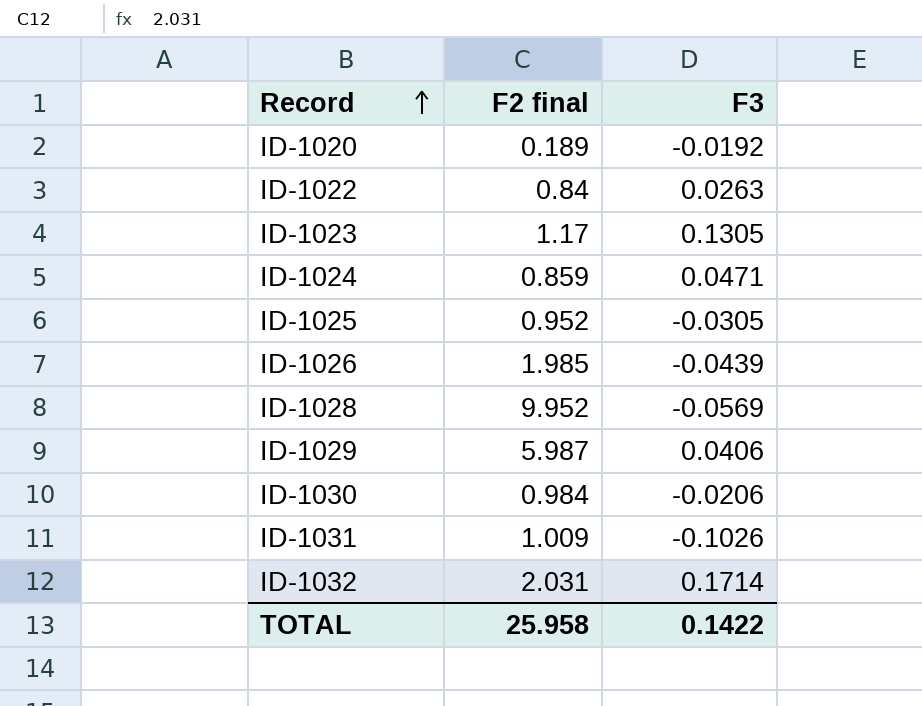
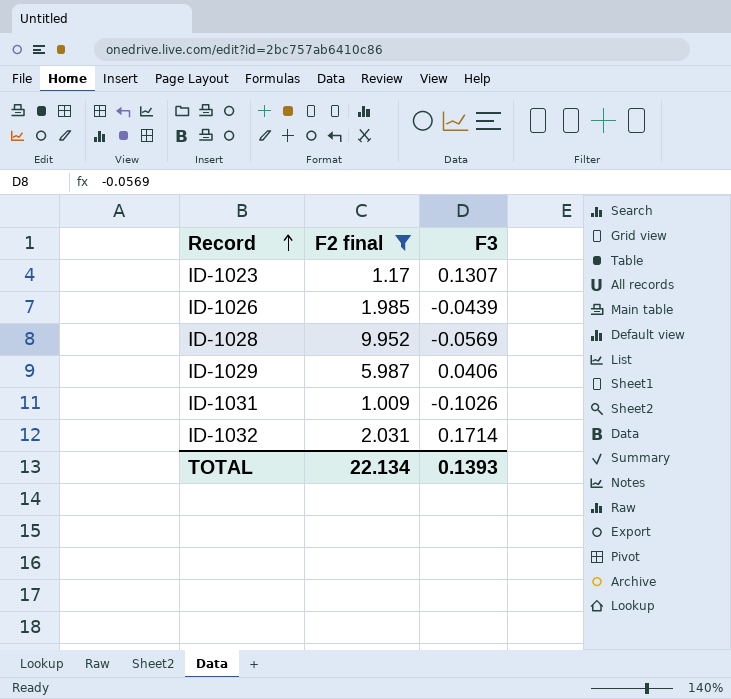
filter: none -> F2 final >= 1.009
ID-1023 | F3: 0.1305 -> 0.1307
TOTAL | F2 final: 25.958 -> 22.134
TOTAL | F3: 0.1422 -> 0.1393

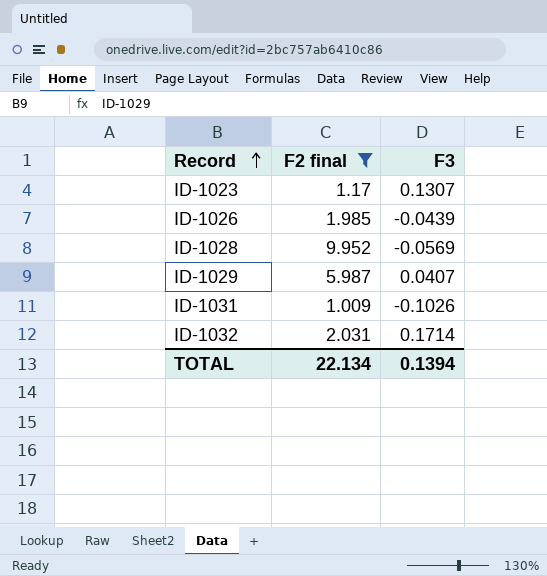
ID-1029 | F3: 0.0406 -> 0.0407
TOTAL | F3: 0.1393 -> 0.1394

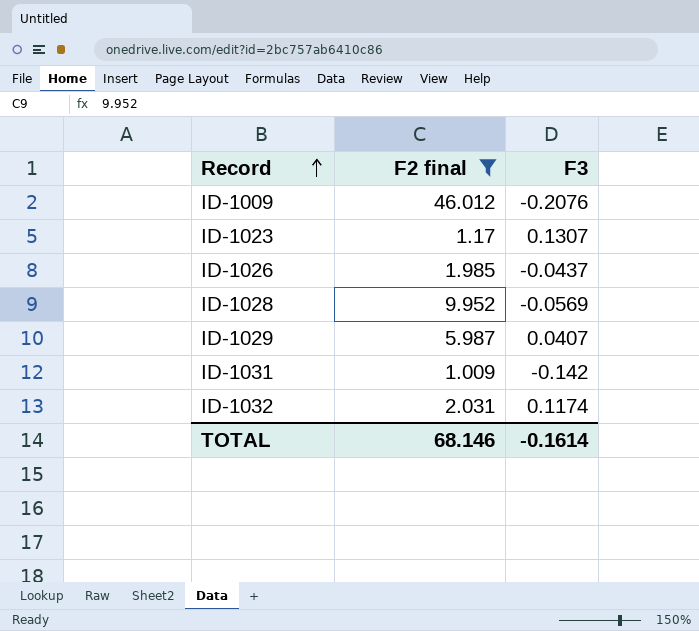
row ID-1009: none -> 46.012 | -0.2076
ID-1026 | F3: -0.0439 -> -0.0437
ID-1031 | F3: -0.1026 -> -0.142
ID-1032 | F3: 0.1714 -> 0.1174
TOTAL | F2 final: 22.134 -> 68.146
TOTAL | F3: 0.1394 -> -0.1614

